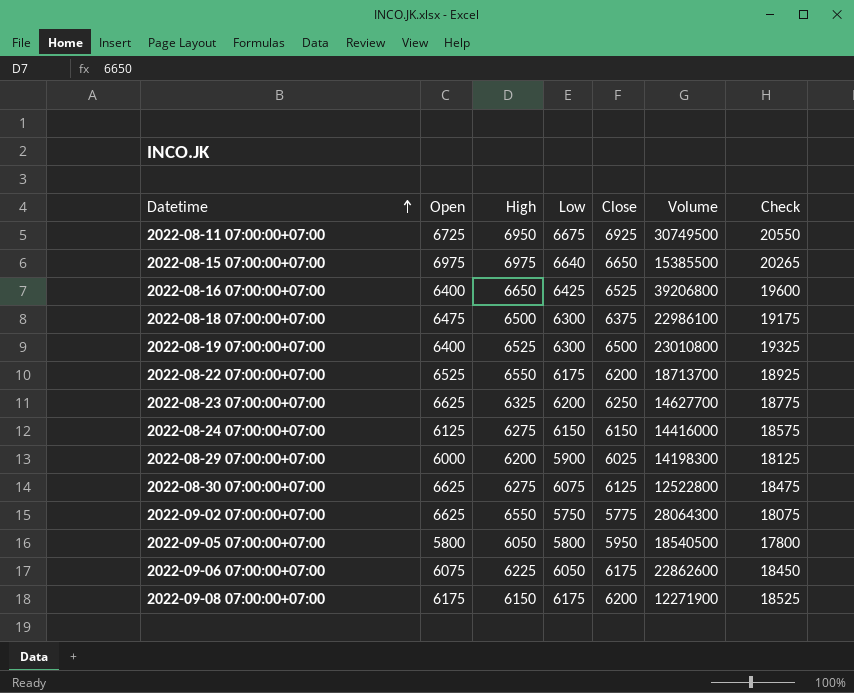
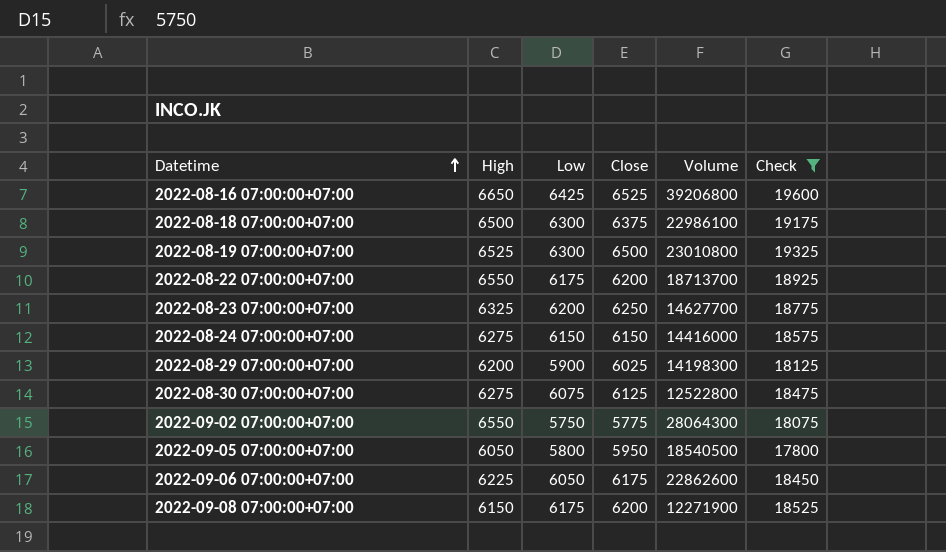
filter: none -> Check <= 19600
column Open | position: 2 -> none

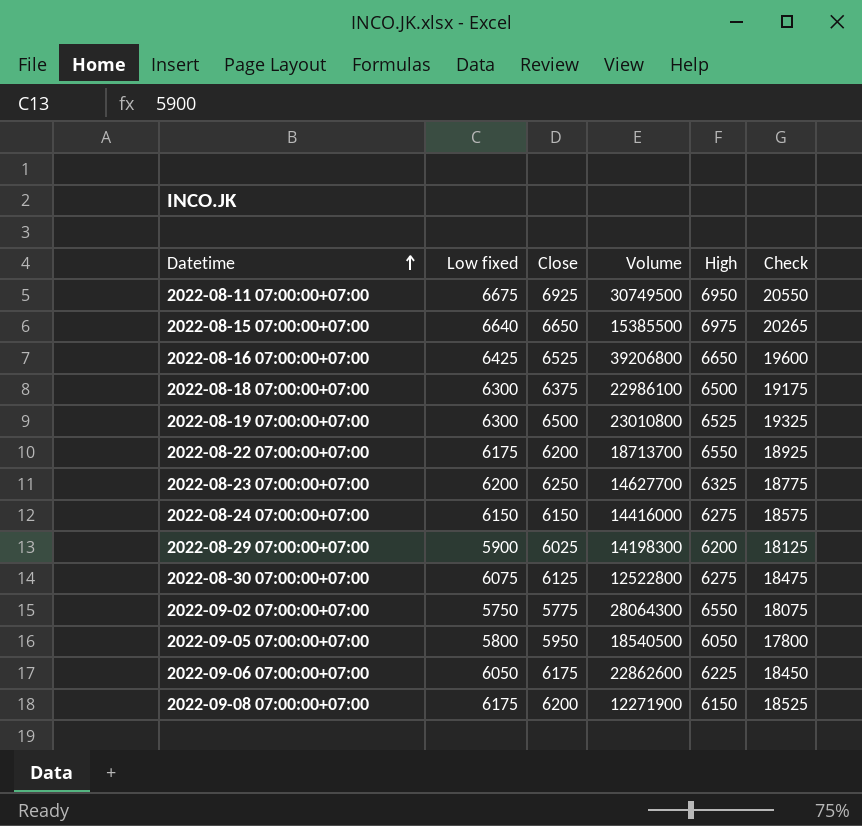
filter: Check <= 19600 -> none
column name: Low -> Low fixed
column High | position: 2 -> 5

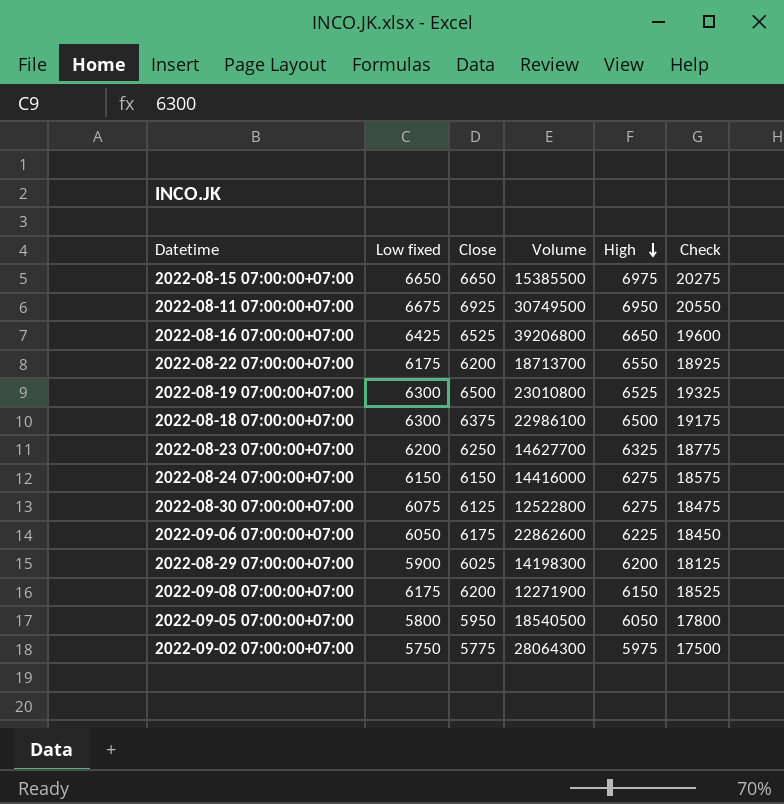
row order: Datetime ascending -> High descending
2022-08-15 07:00:00+07:00 | Low fixed: 6640 -> 6650
2022-08-15 07:00:00+07:00 | Check: 20265 -> 20275
2022-09-02 07:00:00+07:00 | High: 6550 -> 5975
2022-09-02 07:00:00+07:00 | Check: 18075 -> 17500

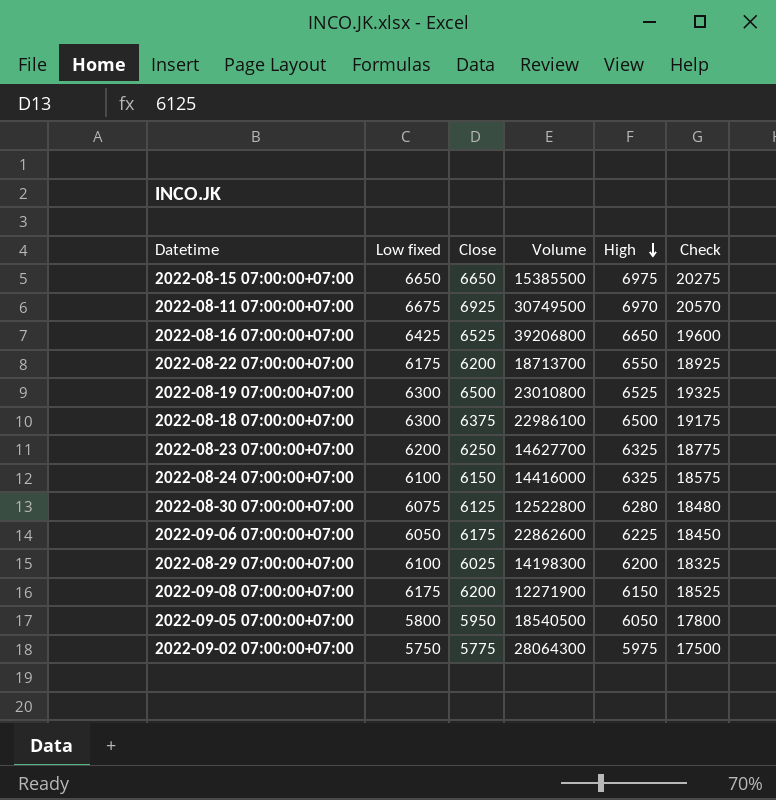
2022-08-11 07:00:00+07:00 | High: 6950 -> 6970
2022-08-11 07:00:00+07:00 | Check: 20550 -> 20570
2022-08-24 07:00:00+07:00 | Low fixed: 6150 -> 6100
2022-08-24 07:00:00+07:00 | High: 6275 -> 6325
2022-08-30 07:00:00+07:00 | High: 6275 -> 6280
2022-08-30 07:00:00+07:00 | Check: 18475 -> 18480
2022-08-29 07:00:00+07:00 | Low fixed: 5900 -> 6100
2022-08-29 07:00:00+07:00 | Check: 18125 -> 18325

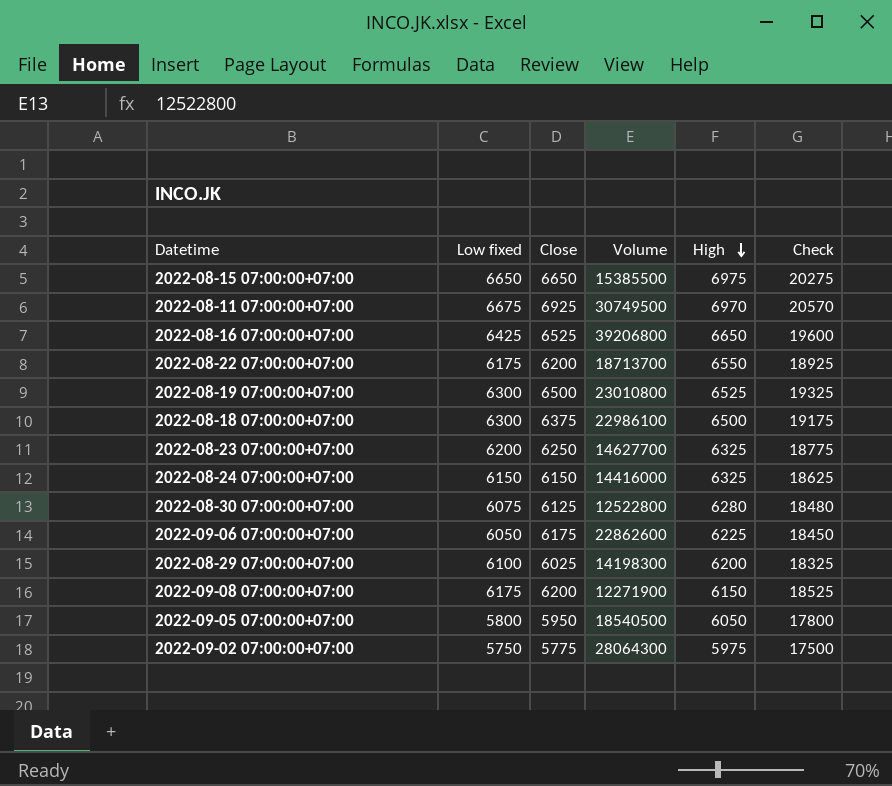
2022-08-24 07:00:00+07:00 | Low fixed: 6100 -> 6150
2022-08-24 07:00:00+07:00 | Check: 18575 -> 18625

